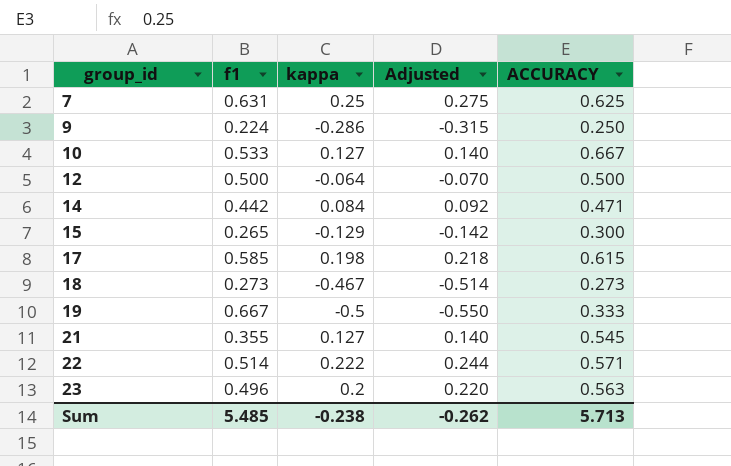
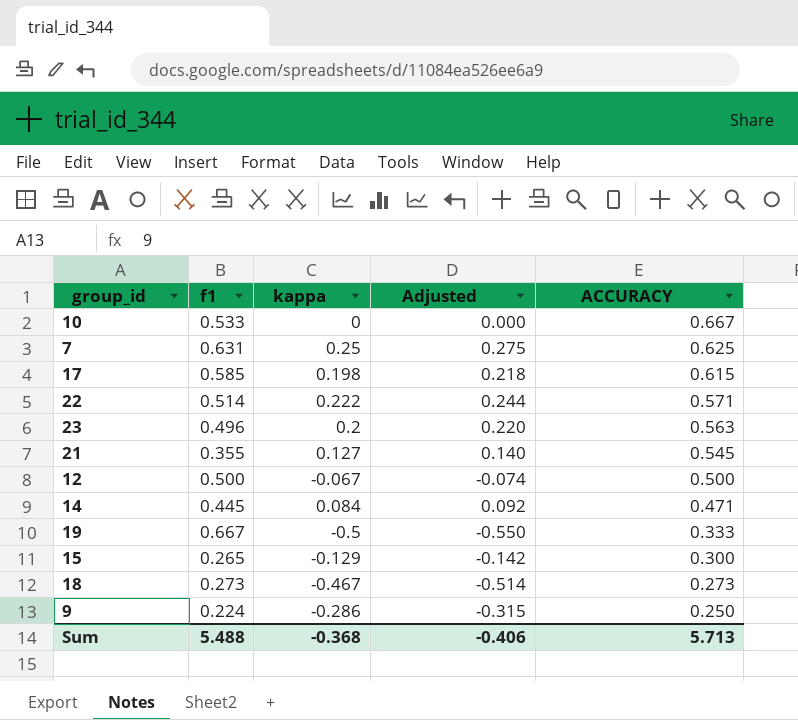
row order: group_id ascending -> ACCURACY descending
10 | kappa: 0.127 -> 0
10 | Adjusted: 0.140 -> 0.000
12 | kappa: -0.064 -> -0.067
12 | Adjusted: -0.070 -> -0.074
14 | f1: 0.442 -> 0.445
Sum | f1: 5.485 -> 5.488
Sum | kappa: -0.238 -> -0.368
Sum | Adjusted: -0.262 -> -0.406

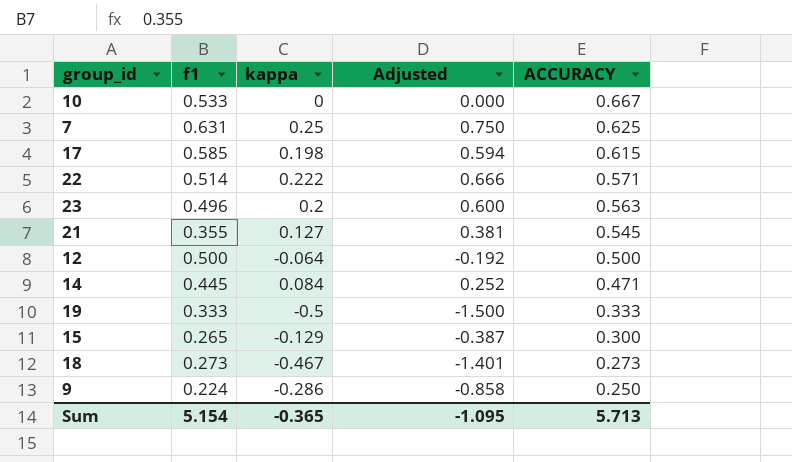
column Adjusted | formula: [kappa] * 1.1 -> [kappa] * 3
12 | kappa: -0.067 -> -0.064
19 | f1: 0.667 -> 0.333
Sum | f1: 5.488 -> 5.154
Sum | kappa: -0.368 -> -0.365
Sum | Adjusted: -0.406 -> -1.095

